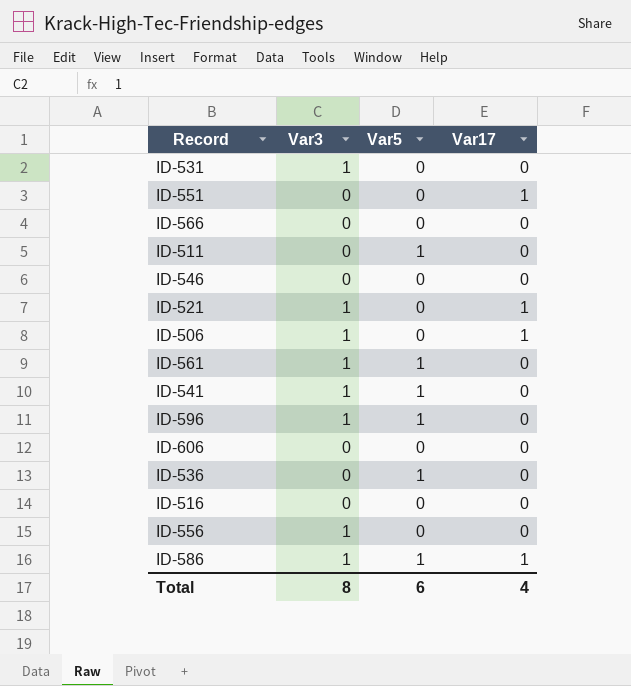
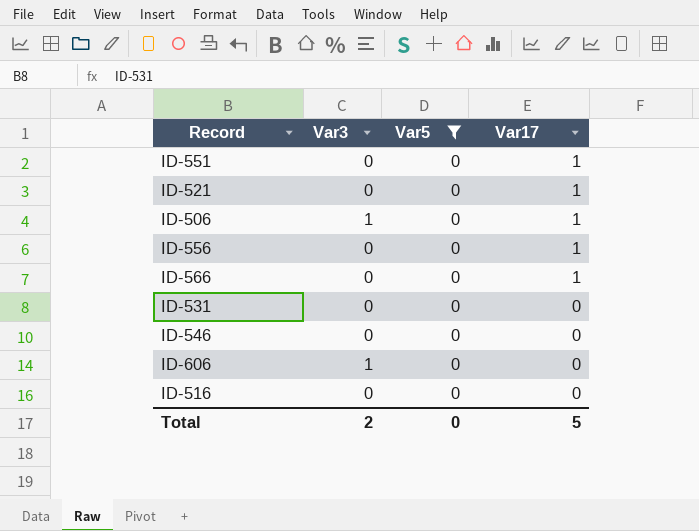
filter: none -> Var5 = 0
row order: none -> Var17 descending
ID-521 | Var3: 1 -> 0
ID-556 | Var3: 1 -> 0
ID-556 | Var17: 0 -> 1
ID-566 | Var17: 0 -> 1
ID-531 | Var3: 1 -> 0
ID-606 | Var3: 0 -> 1
Total | Var3: 8 -> 2
Total | Var5: 6 -> 0
Total | Var17: 4 -> 5

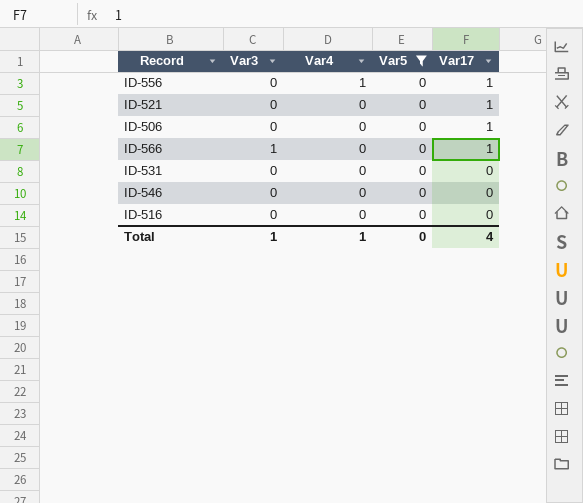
row order: Var17 descending -> Var4 descending
column Var4 | position: none -> 3
row ID-551: 0 | 0 | 1 -> none
row ID-606: 1 | 0 | 0 -> none
ID-506 | Var3: 1 -> 0
ID-566 | Var3: 0 -> 1
Total | Var3: 2 -> 1
Total | Var17: 5 -> 4

